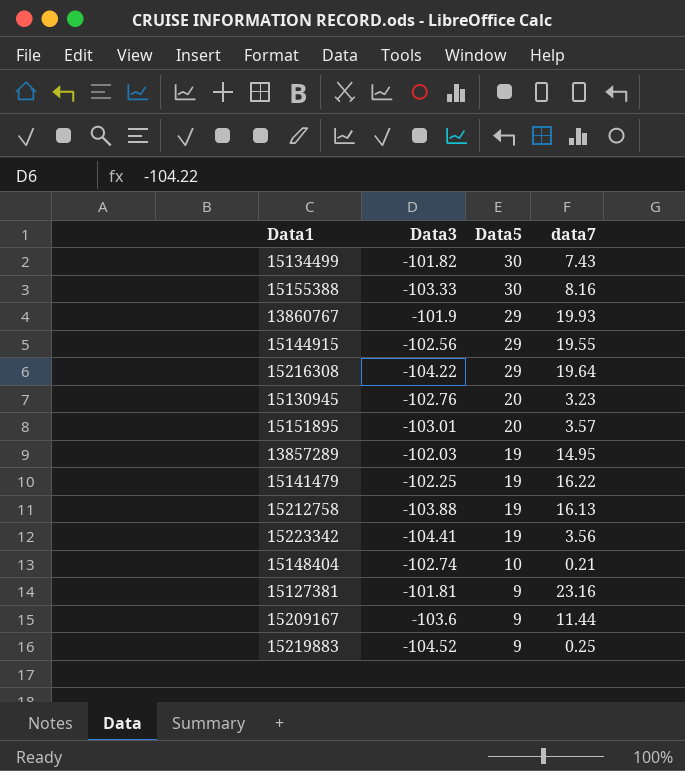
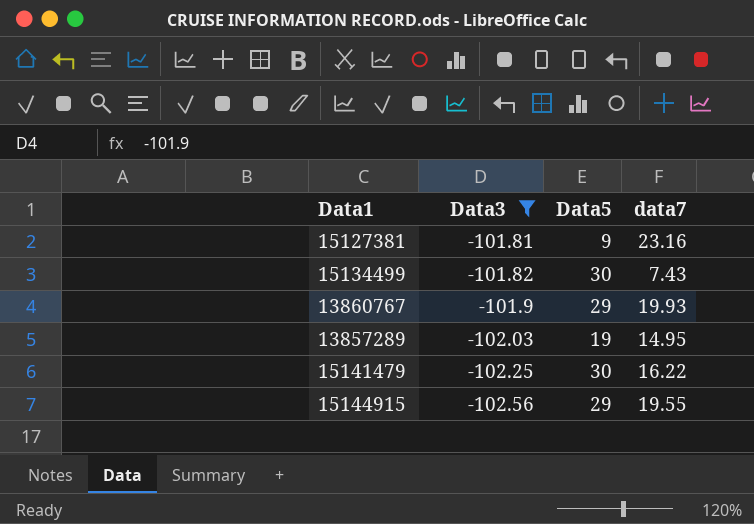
filter: none -> Data3 >= -102.56
row order: Data5 descending -> Data3 descending
15141479 | Data5: 19 -> 30

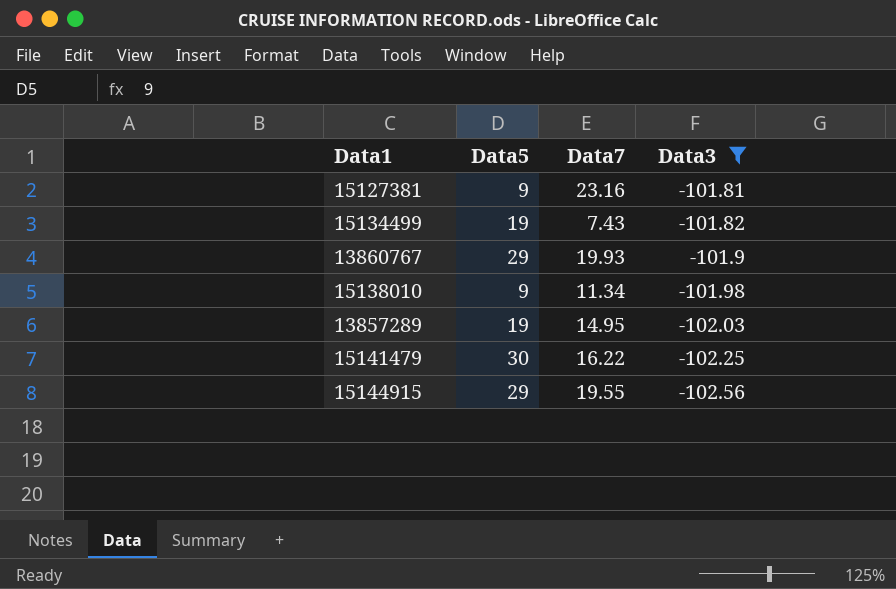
column name: data7 -> Data7
column Data3 | position: 2 -> 4
15134499 | Data5: 30 -> 19
row 15138010: none -> 9 | 11.34 | -101.98

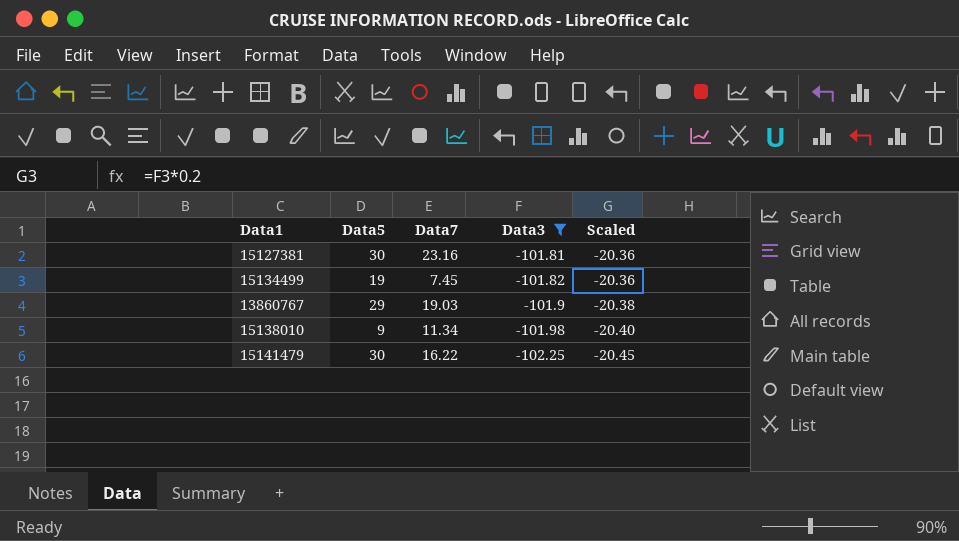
column Scaled | formula: none -> [Data3] * 0.2
row 13857289: 19 | 14.95 | -102.03 -> none
row 15144915: 29 | 19.55 | -102.56 -> none
15127381 | Data5: 9 -> 30
15134499 | Data7: 7.43 -> 7.45
13860767 | Data7: 19.93 -> 19.03

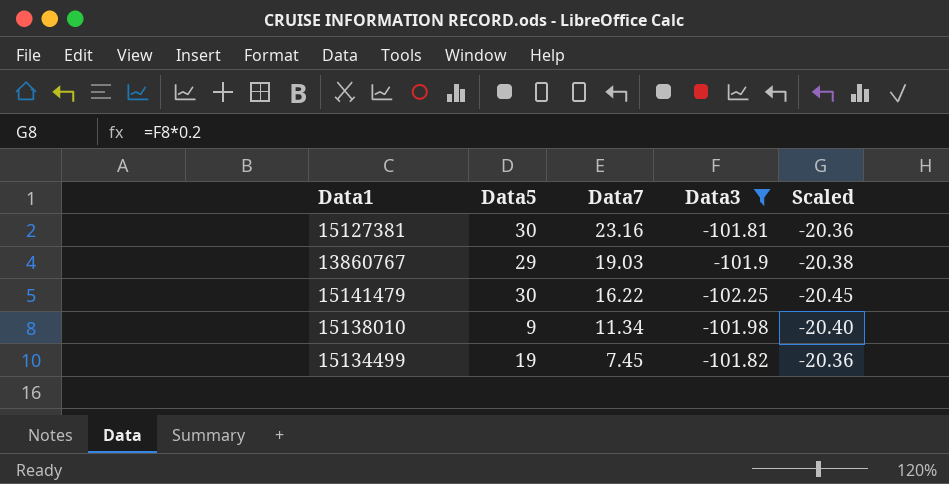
row order: Data3 descending -> Data7 descending

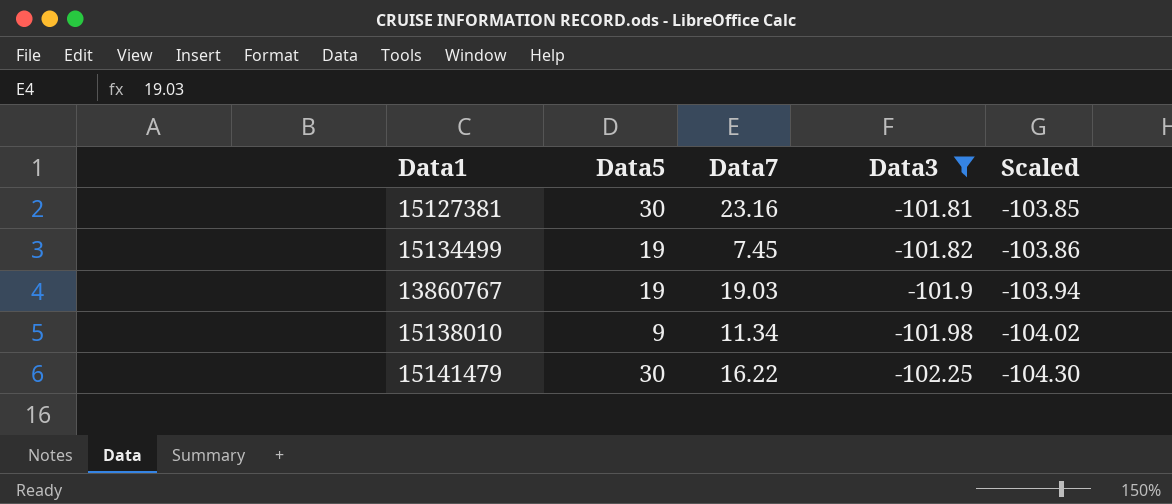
row order: Data7 descending -> Data3 descending
column Scaled | formula: [Data3] * 0.2 -> [Data3] * 1.02
13860767 | Data5: 29 -> 19

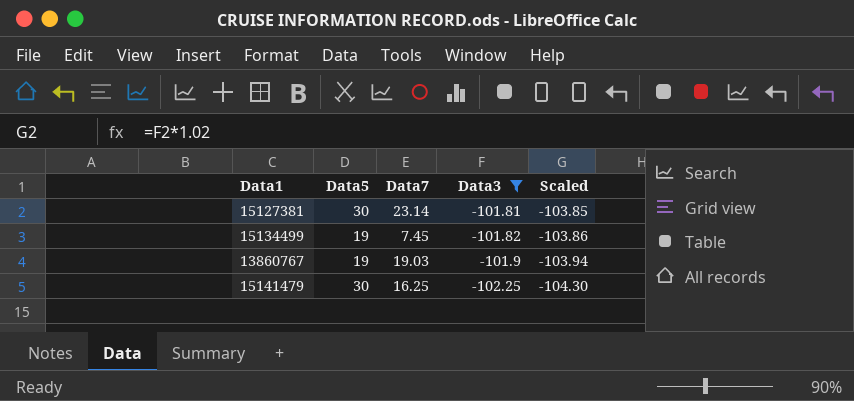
row 15138010: 9 | 11.34 | -101.98 | -104.02 -> none
15127381 | Data7: 23.16 -> 23.14
15141479 | Data7: 16.22 -> 16.25

